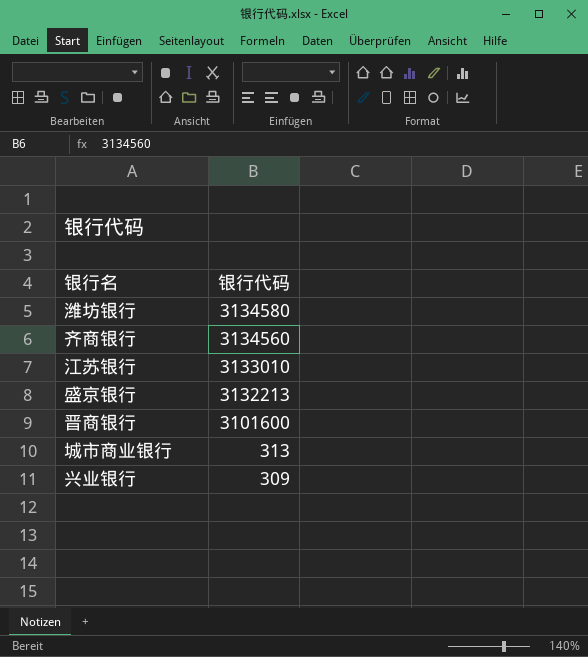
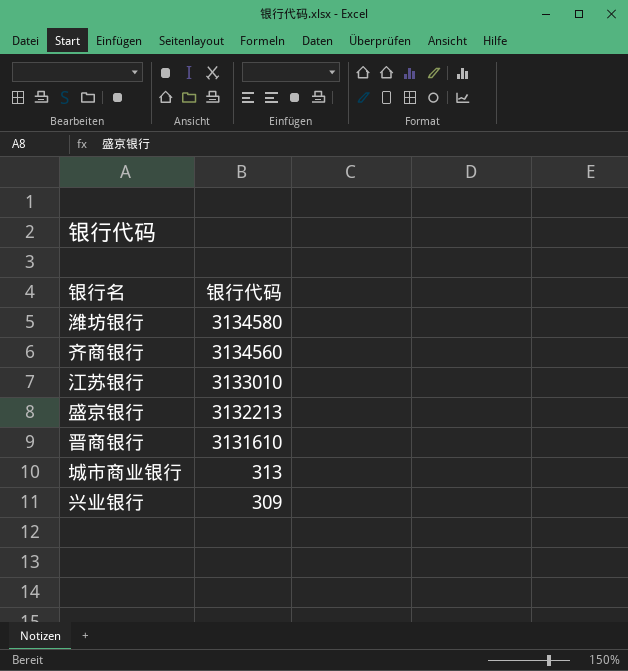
晋商银行 | 银行代码: 3101600 -> 3131610

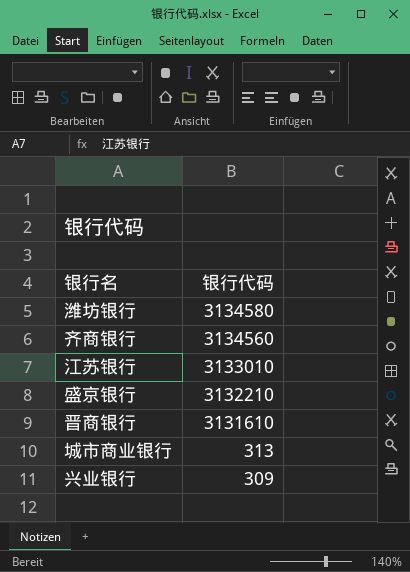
盛京银行 | 银行代码: 3132213 -> 3132210

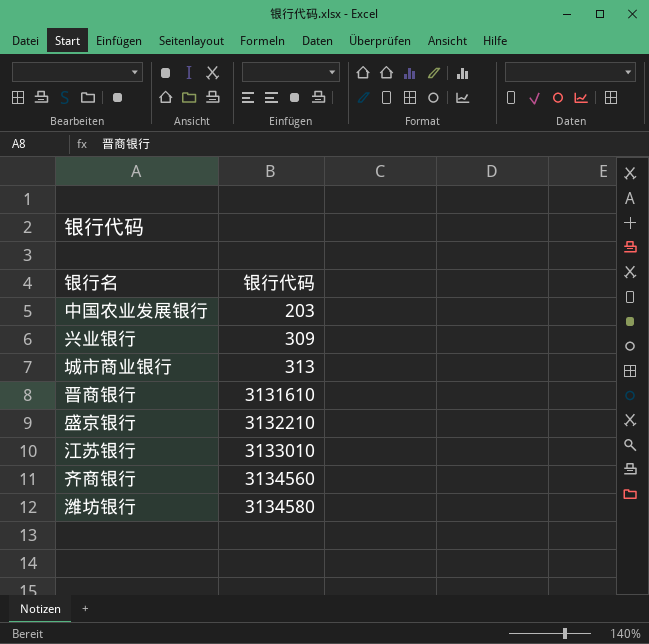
row order: 银行代码 descending -> 银行代码 ascending
row 中国农业发展银行: none -> 203

